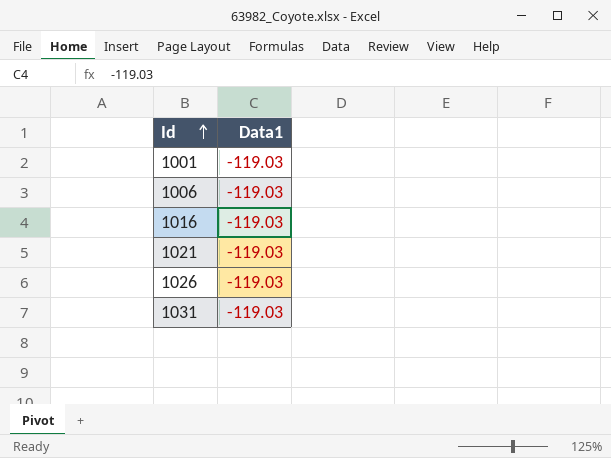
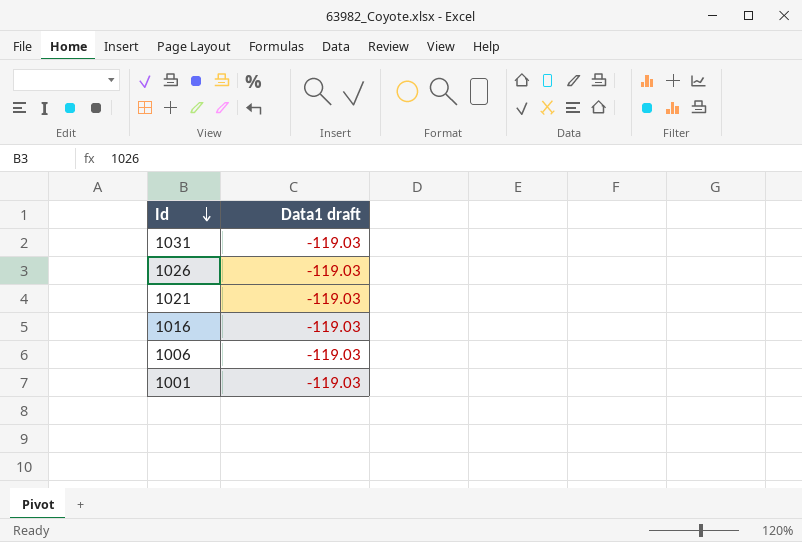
row order: Id ascending -> Id descending
column name: Data1 -> Data1 draft

